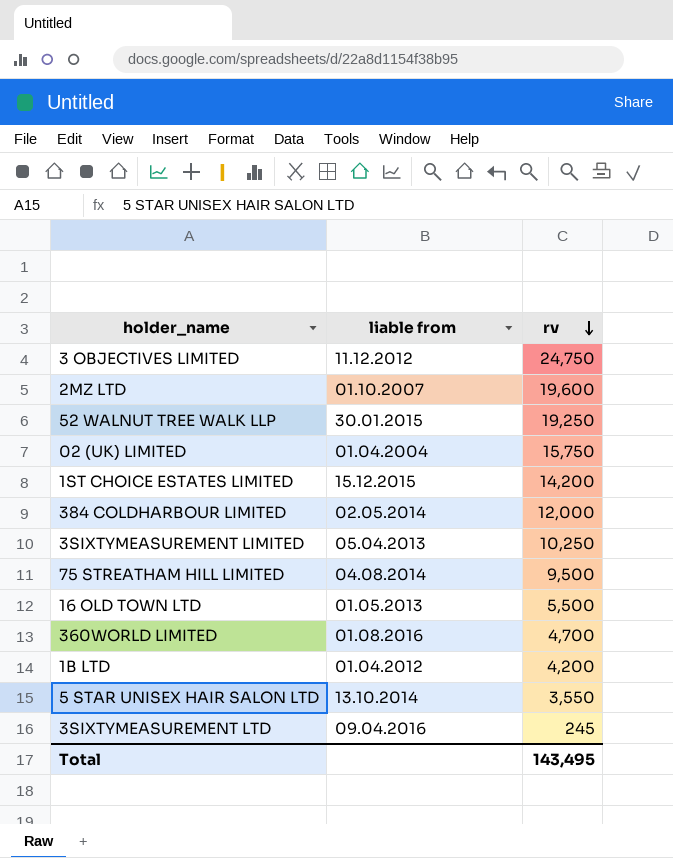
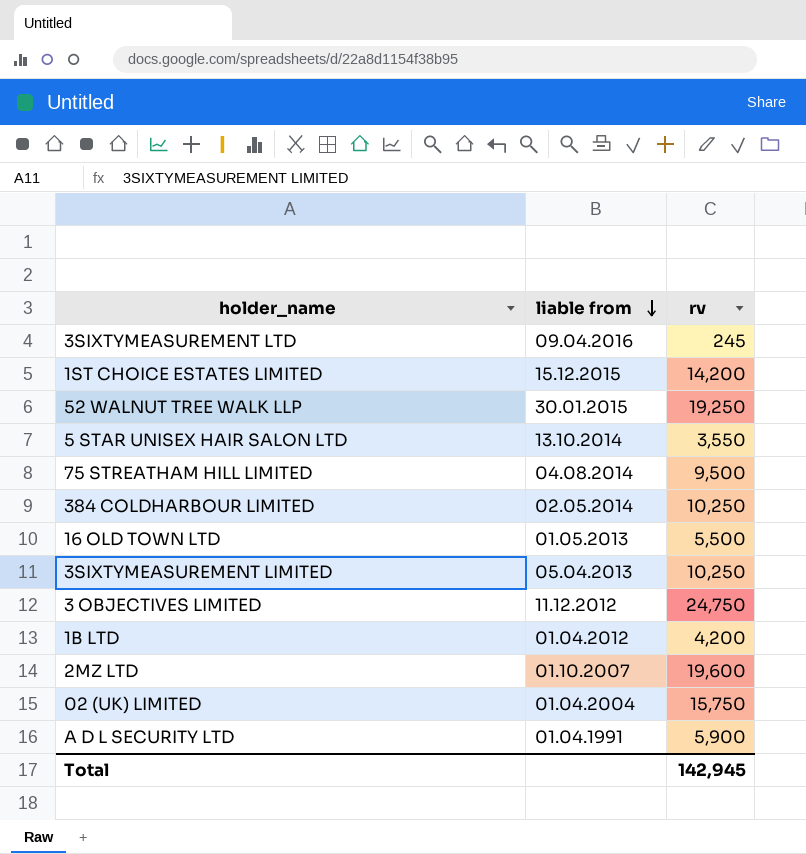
row order: rv descending -> liable from descending
row 360WORLD LIMITED: 01.08.2016 | 4,700 -> none
384 COLDHARBOUR LIMITED | rv: 12,000 -> 10,250
row A D L SECURITY LTD: none -> 01.04.1991 | 5,900
Total | rv: 143,495 -> 142,945

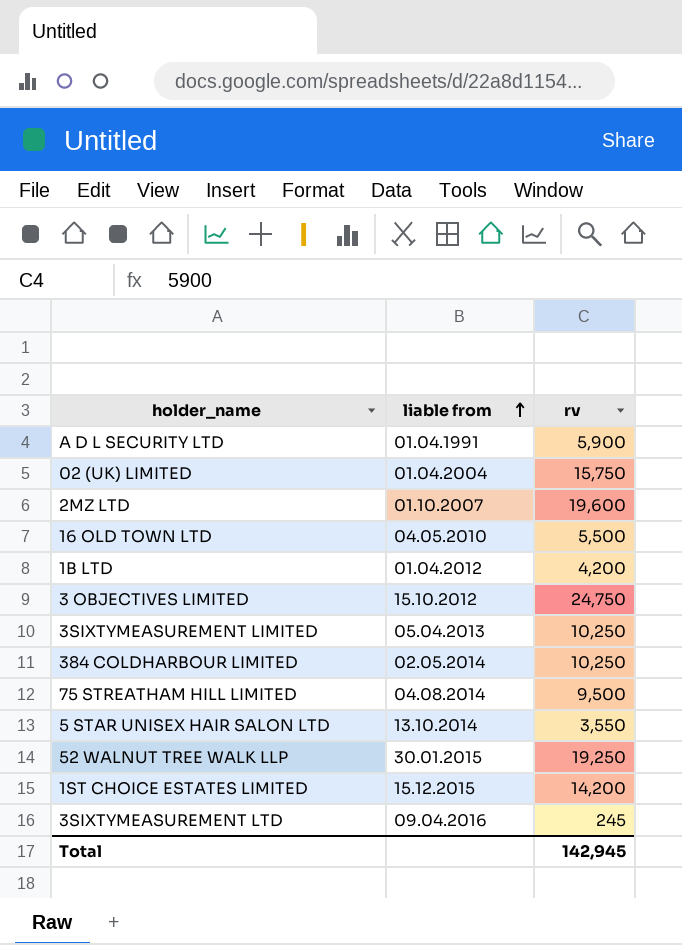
row order: liable from descending -> liable from ascending
16 OLD TOWN LTD | liable from: 01.05.2013 -> 04.05.2010
3 OBJECTIVES LIMITED | liable from: 11.12.2012 -> 15.10.2012

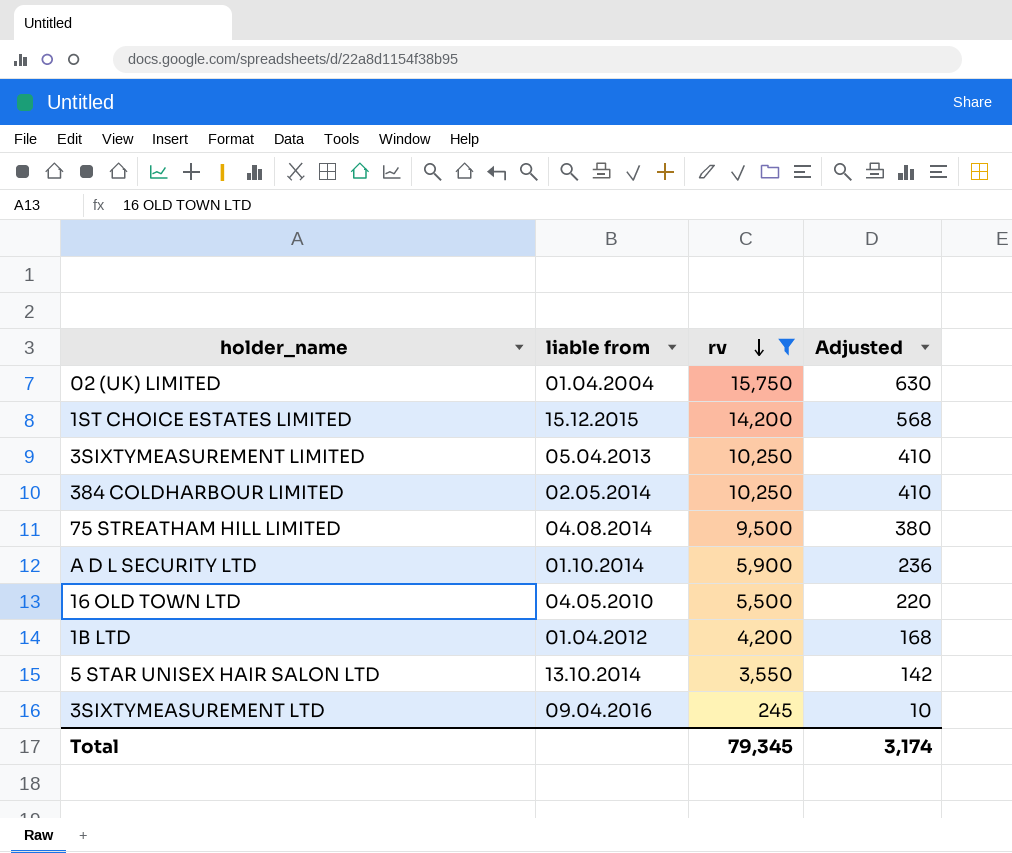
filter: none -> rv <= 15,750
row order: liable from ascending -> rv descending
column Adjusted | formula: none -> [rv] * 0.04
A D L SECURITY LTD | liable from: 01.04.1991 -> 01.10.2014
Total | rv: 142,945 -> 79,345

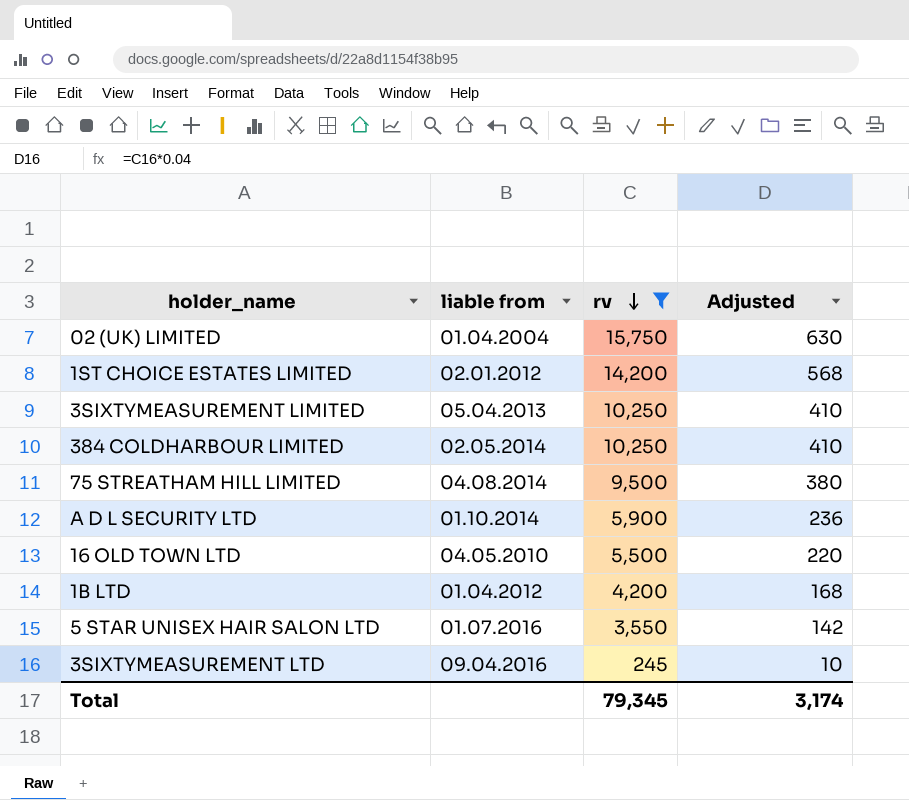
1ST CHOICE ESTATES LIMITED | liable from: 15.12.2015 -> 02.01.2012
5 STAR UNISEX HAIR SALON LTD | liable from: 13.10.2014 -> 01.07.2016

